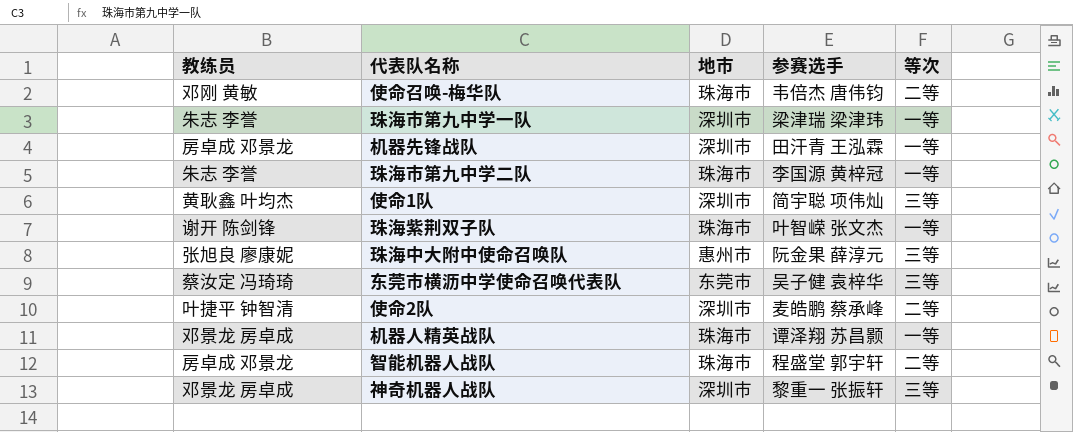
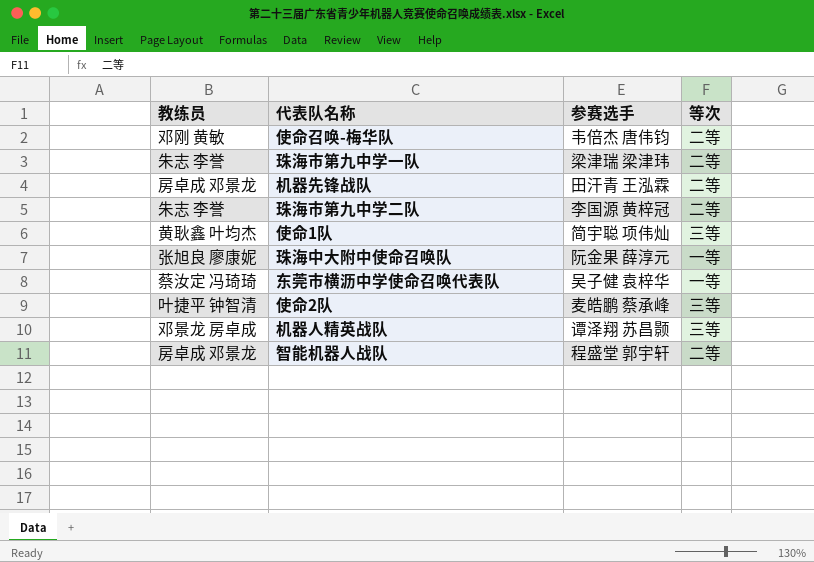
column 地市 | position: 3 -> none
row 珠海紫荆双子队: 谢开 陈剑锋 | 珠海市 | 叶智嵘 张文杰 | 一等 -> none
row 神奇机器人战队: 邓景龙 房卓成 | 深圳市 | 黎重一 张振轩 | 三等 -> none
珠海市第九中学一队 | 等次: 一等 -> 二等
机器先锋战队 | 等次: 一等 -> 二等
珠海市第九中学二队 | 等次: 一等 -> 二等
珠海中大附中使命召唤队 | 等次: 三等 -> 一等
东莞市横沥中学使命召唤代表队 | 等次: 三等 -> 一等
使命2队 | 等次: 二等 -> 三等
机器人精英战队 | 等次: 一等 -> 三等

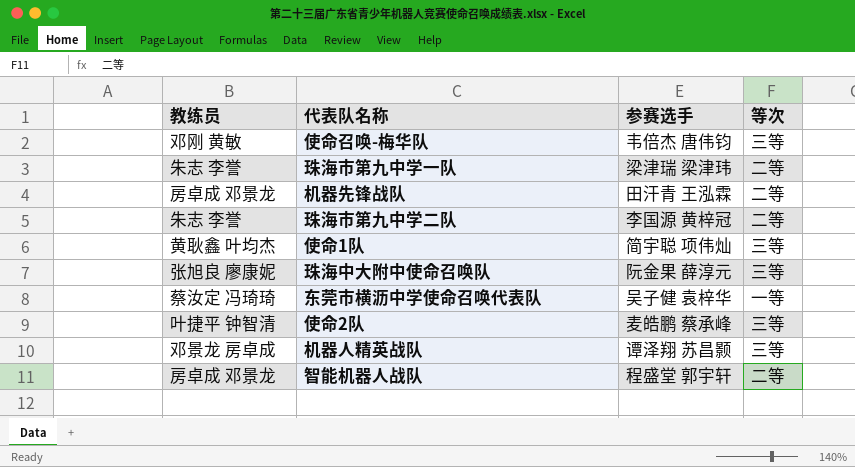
使命召唤-梅华队 | 等次: 二等 -> 三等
珠海中大附中使命召唤队 | 等次: 一等 -> 三等

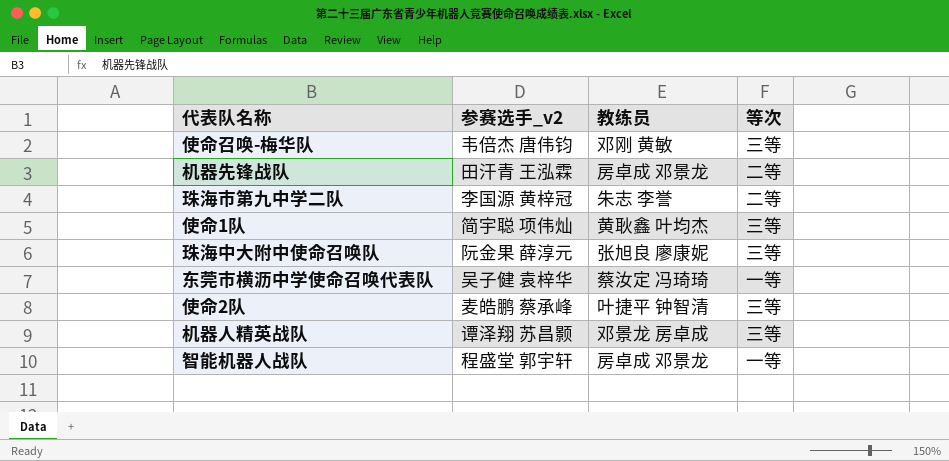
column name: 参赛选手 -> 参赛选手_v2
column 教练员 | position: 1 -> 3
row 珠海市第九中学一队: 朱志 李誉 | 梁津瑞 梁津玮 | 二等 -> none
智能机器人战队 | 等次: 二等 -> 一等

